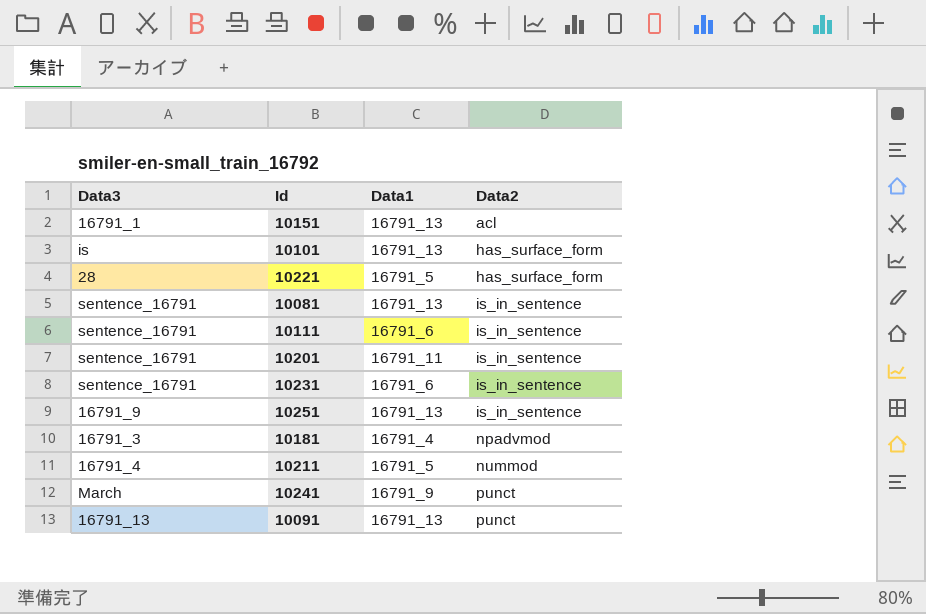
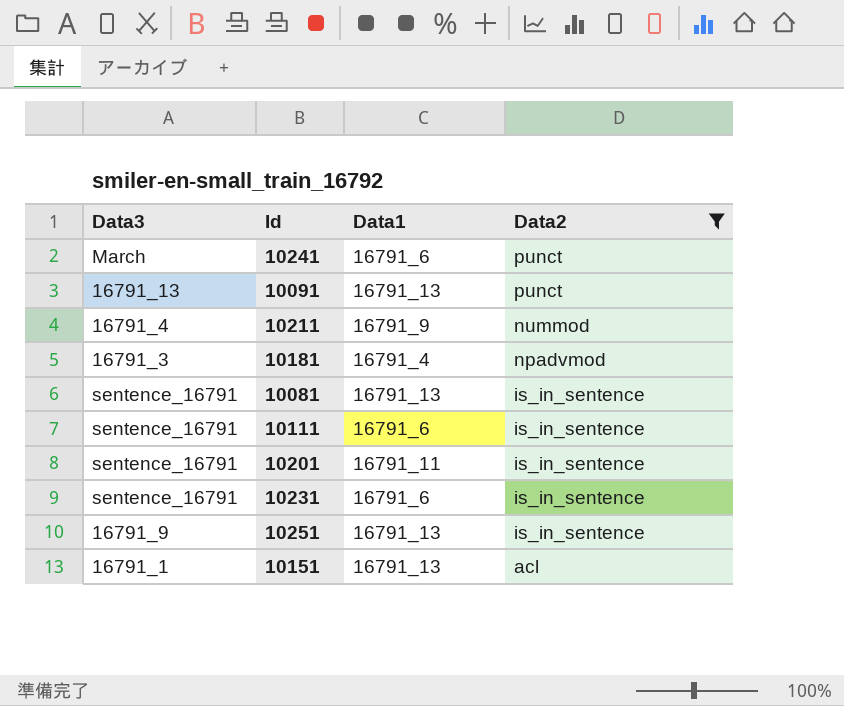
filter: none -> Data2 != has_surface_form
row order: Data2 ascending -> Data2 descending
10241 | Data1: 16791_9 -> 16791_6
10211 | Data1: 16791_5 -> 16791_9

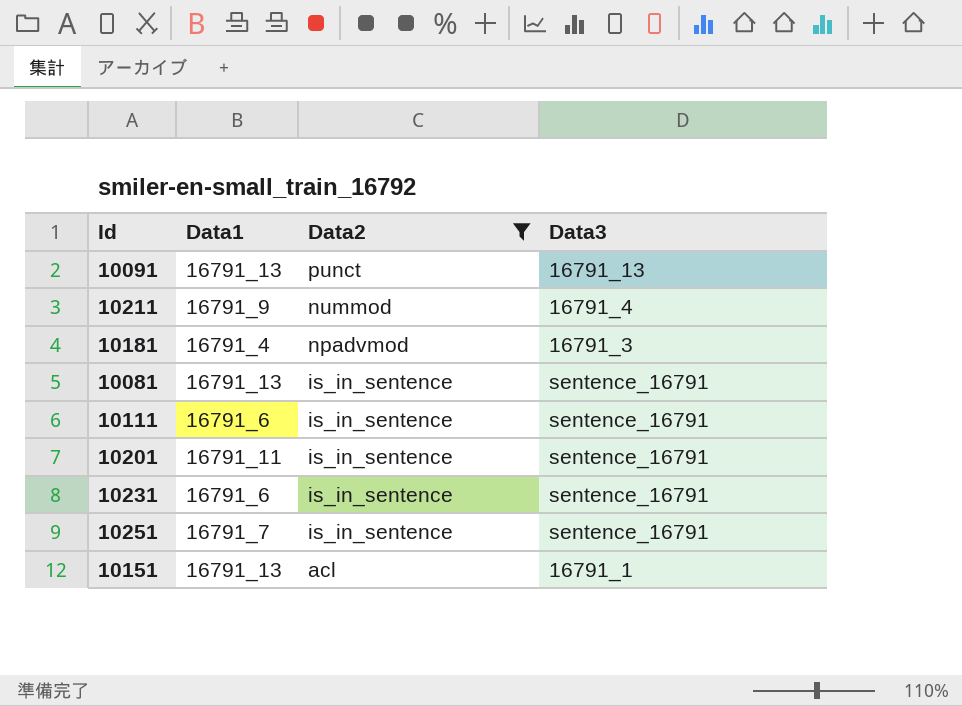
column Data3 | position: 1 -> 4
row 10241: March | 16791_6 | punct -> none
10251 | Data1: 16791_13 -> 16791_7
10251 | Data3: 16791_9 -> sentence_16791

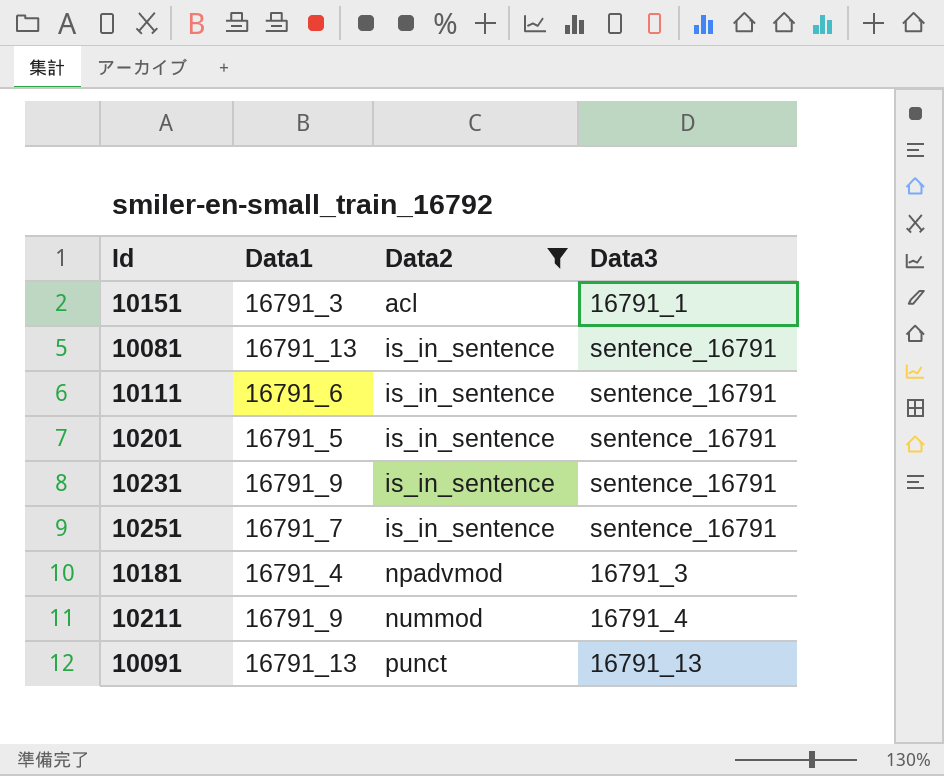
row order: Data2 descending -> Data2 ascending
10151 | Data1: 16791_13 -> 16791_3
10201 | Data1: 16791_11 -> 16791_5
10231 | Data1: 16791_6 -> 16791_9

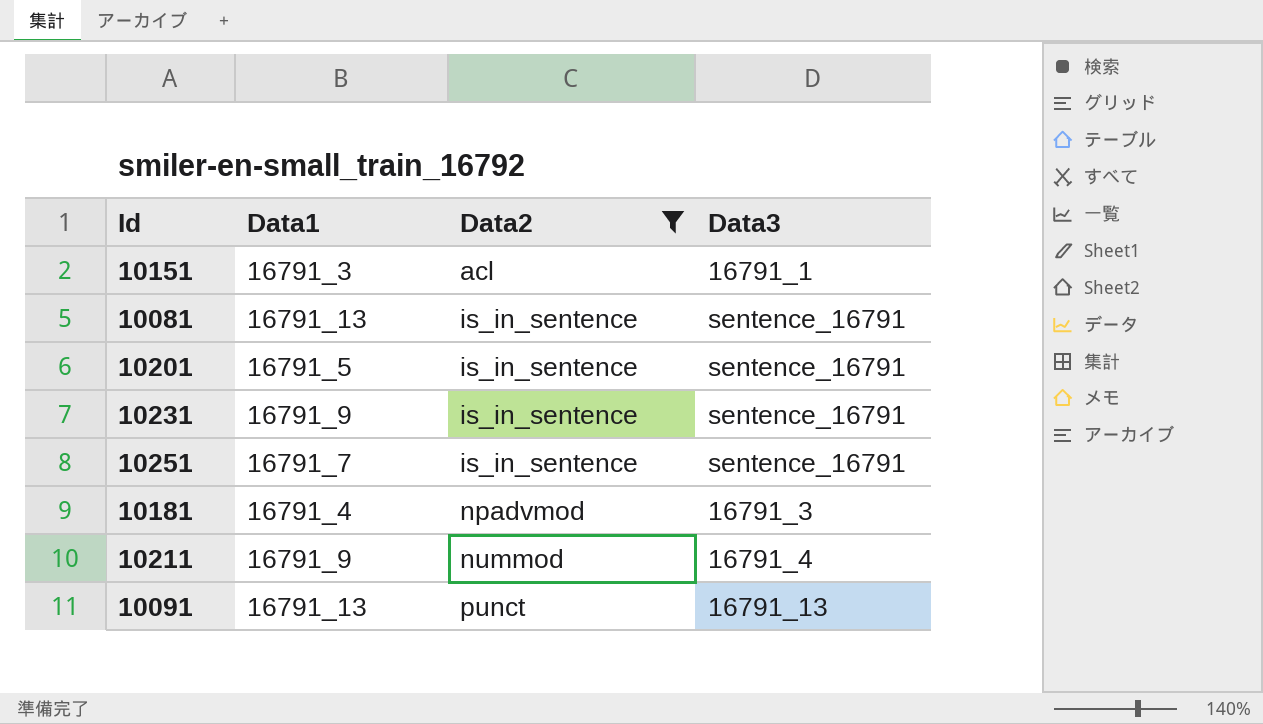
row 10111: 16791_6 | is_in_sentence | sentence_16791 -> none

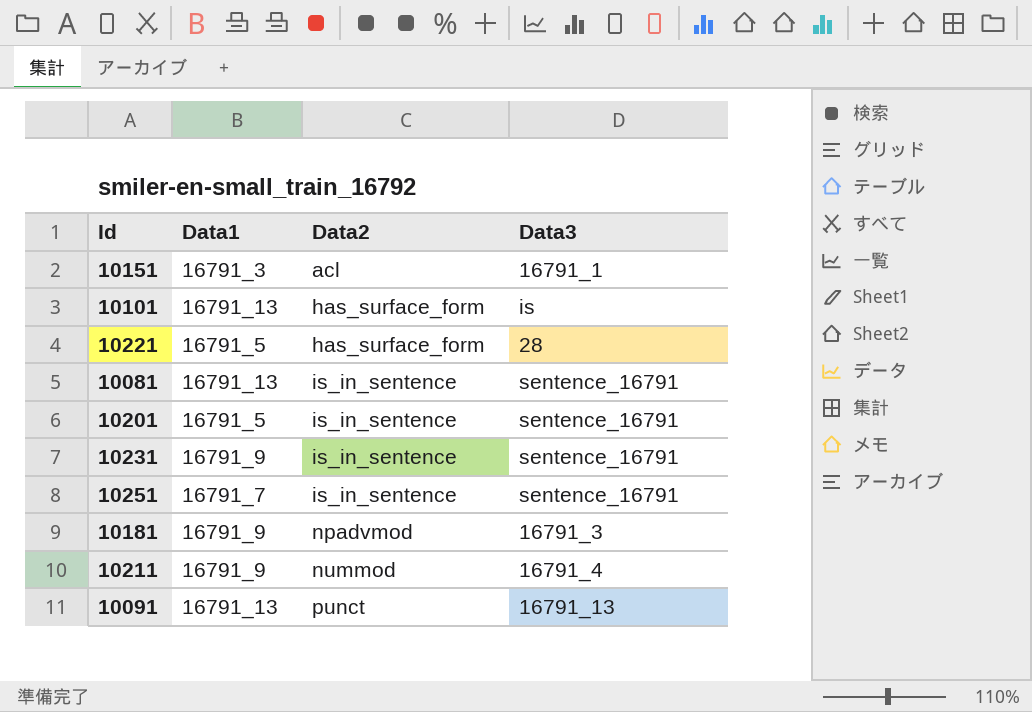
filter: Data2 != has_surface_form -> none
10181 | Data1: 16791_4 -> 16791_9

